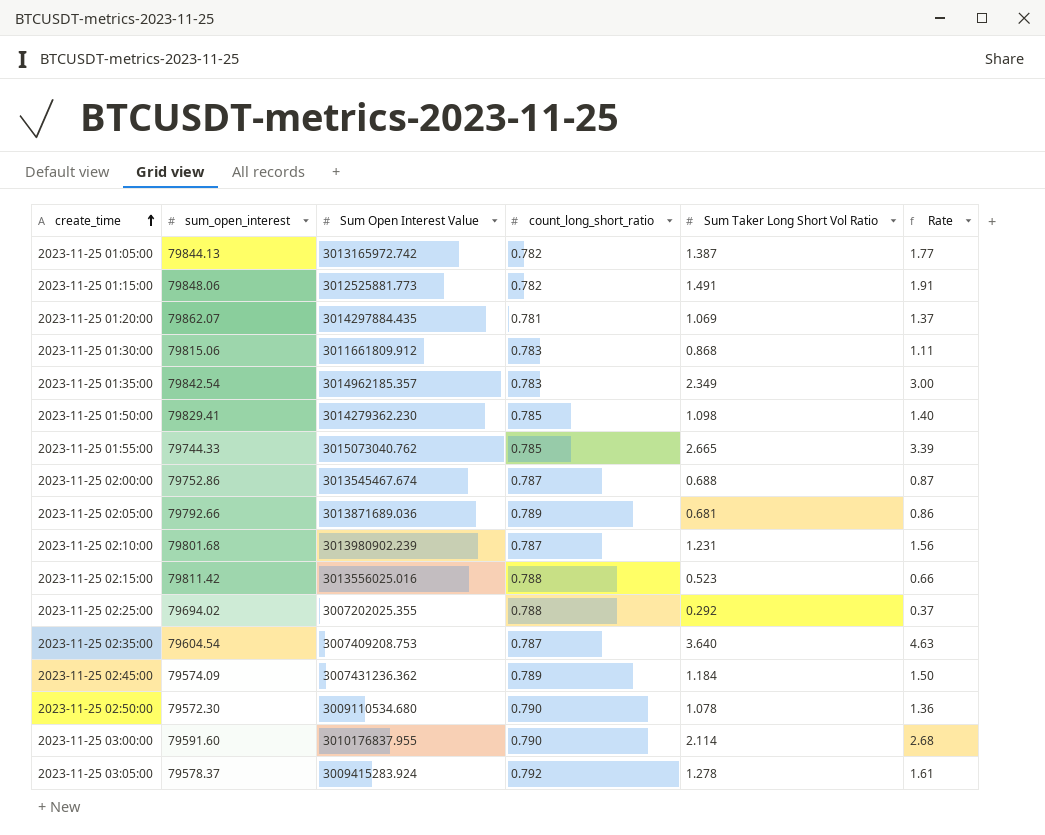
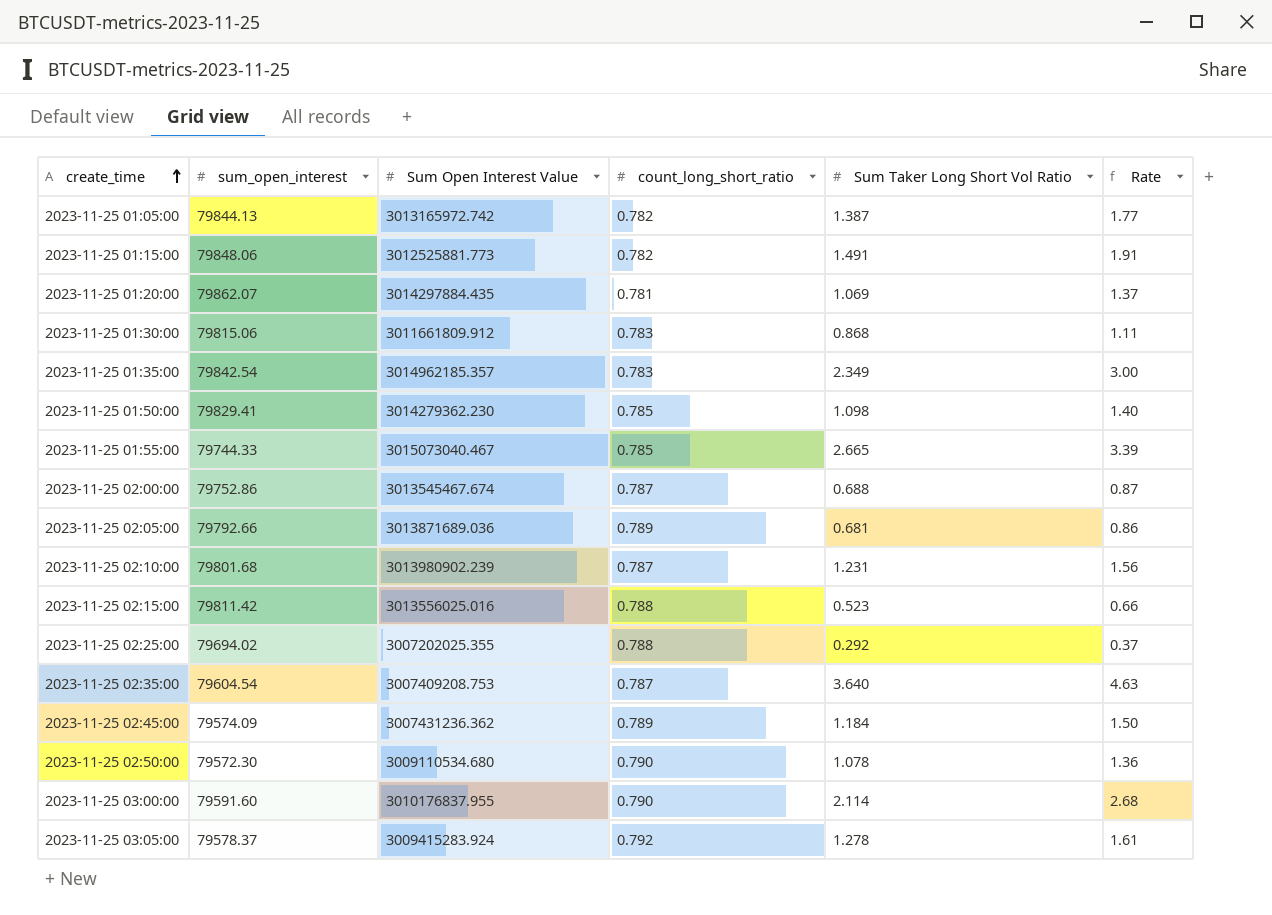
2023-11-25 01:55:00 | Sum Open Interest Value: 3015073040.762 -> 3015073040.467

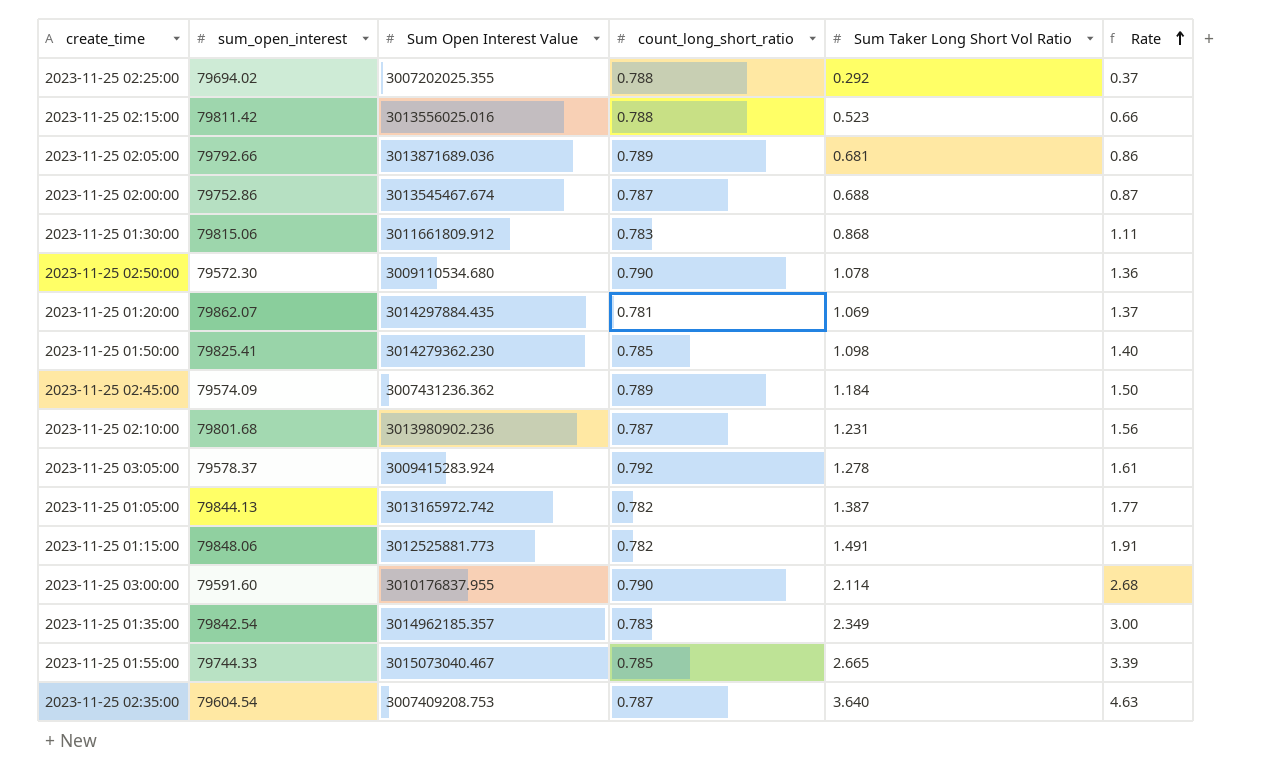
row order: create_time ascending -> Rate ascending
2023-11-25 01:50:00 | sum_open_interest: 79829.41 -> 79825.41
2023-11-25 02:10:00 | Sum Open Interest Value: 3013980902.239 -> 3013980902.236

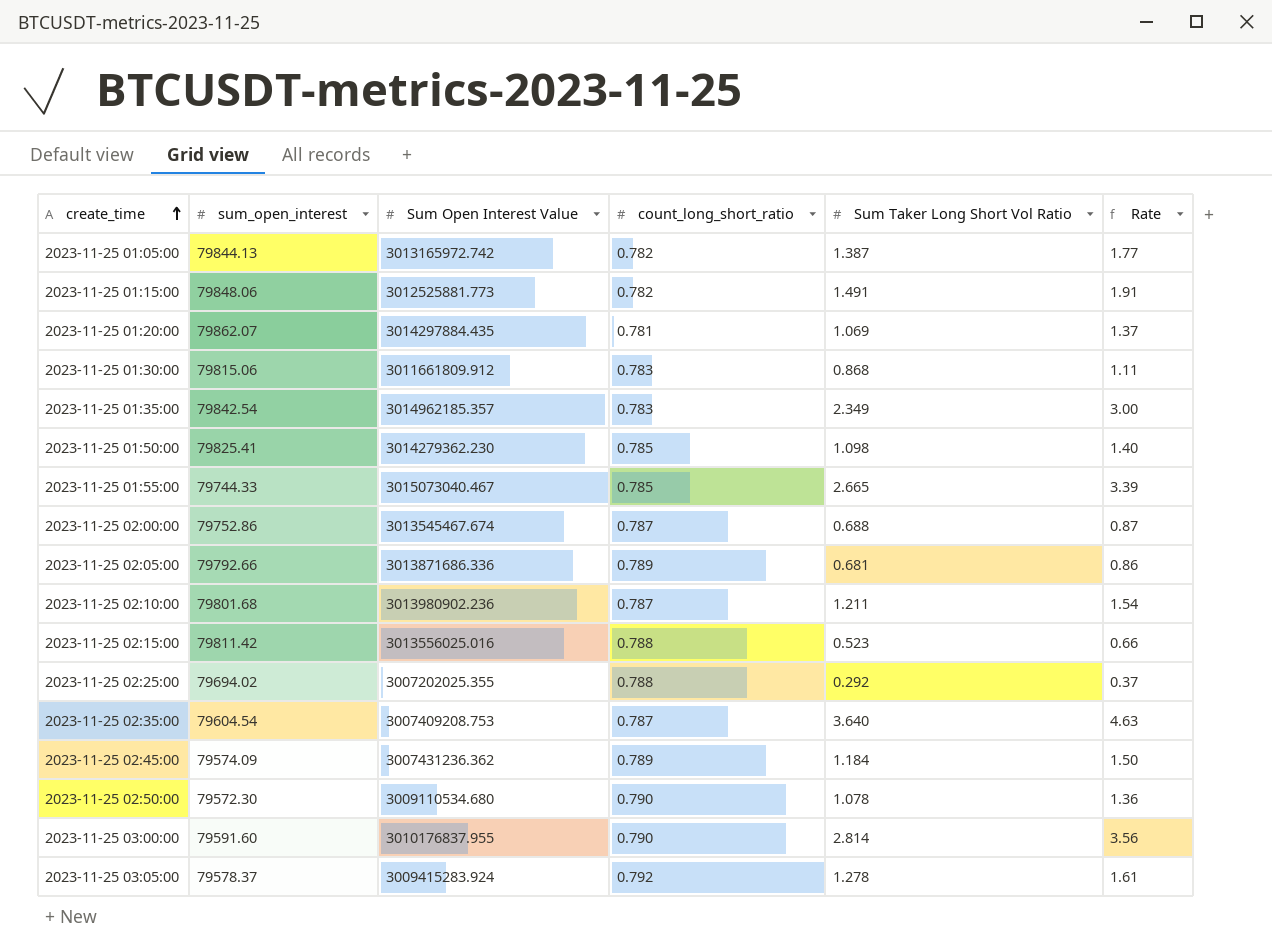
row order: Rate ascending -> create_time ascending
2023-11-25 02:05:00 | Sum Open Interest Value: 3013871689.036 -> 3013871686.336
2023-11-25 02:10:00 | Sum Taker Long Short Vol Ratio: 1.231 -> 1.211
2023-11-25 02:10:00 | Rate: 1.56 -> 1.54
2023-11-25 03:00:00 | Sum Taker Long Short Vol Ratio: 2.114 -> 2.814
2023-11-25 03:00:00 | Rate: 2.68 -> 3.56

